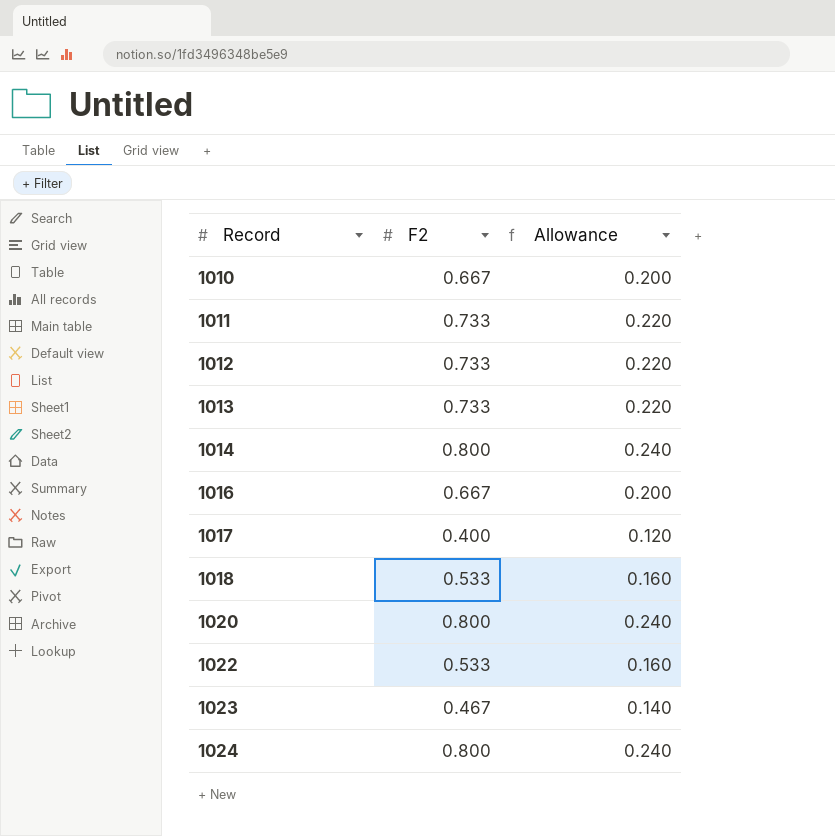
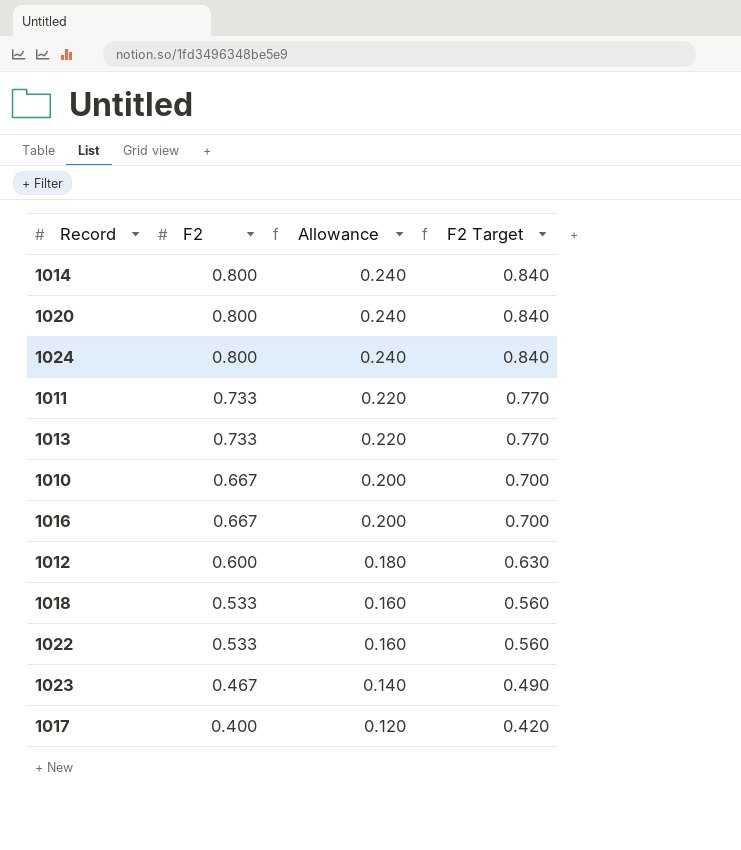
row order: Record ascending -> F2 descending
column F2 Target | formula: none -> [F2] * 1.05
1012 | F2: 0.733 -> 0.600
1012 | Allowance: 0.220 -> 0.180

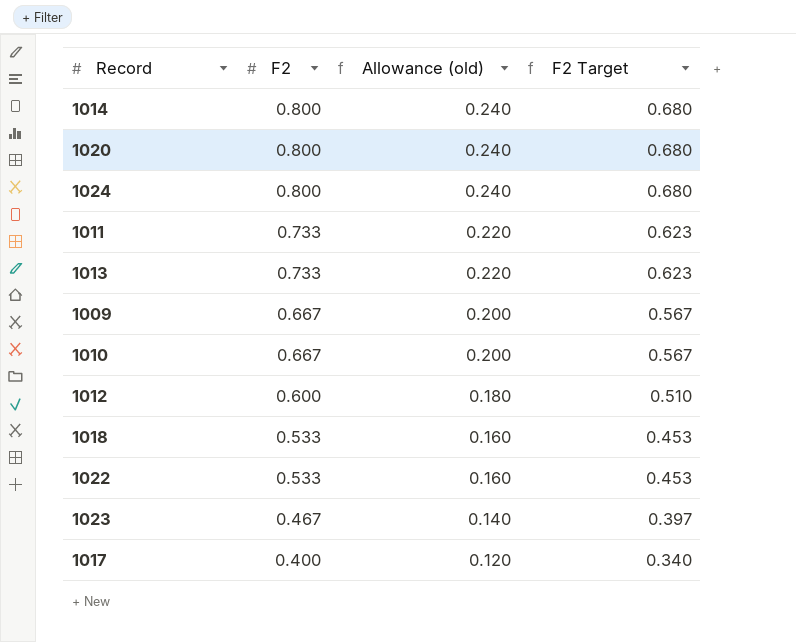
column name: Allowance -> Allowance (old)
column F2 Target | formula: [F2] * 1.05 -> [F2] * 0.85
row 1016: 0.667 | 0.200 | 0.700 -> none
row 1009: none -> 0.667 | 0.200 | 0.567

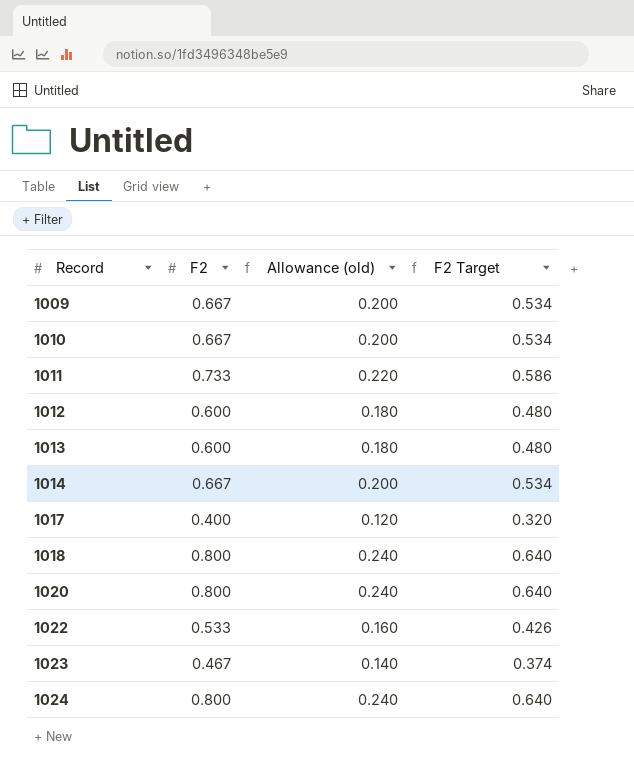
row order: F2 descending -> Record ascending
column F2 Target | formula: [F2] * 0.85 -> [F2] * 0.8
1013 | F2: 0.733 -> 0.600
1013 | Allowance (old): 0.220 -> 0.180
1014 | F2: 0.800 -> 0.667
1014 | Allowance (old): 0.240 -> 0.200
1018 | F2: 0.533 -> 0.800
1018 | Allowance (old): 0.160 -> 0.240

